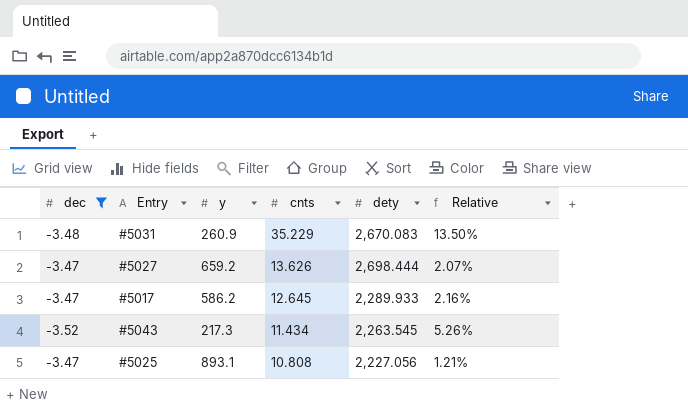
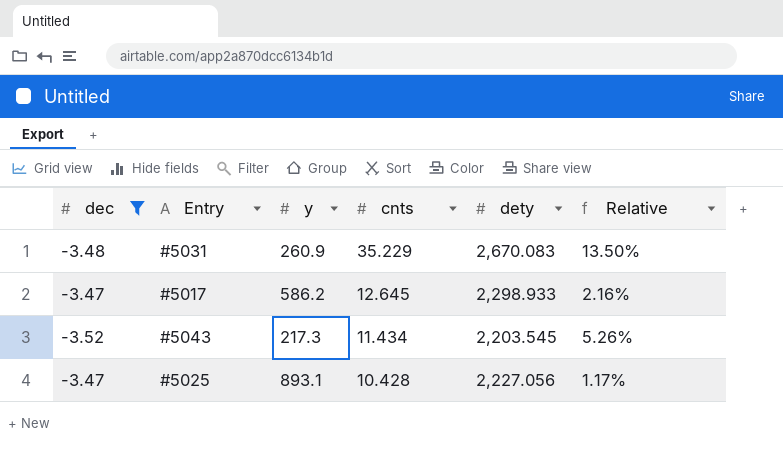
row #5027: -3.47 | 659.2 | 13.626 | 2,698.444 | 2.07% -> none
#5017 | dety: 2,289.933 -> 2,298.933
#5043 | dety: 2,263.545 -> 2,203.545
#5025 | cnts: 10.808 -> 10.428
#5025 | Relative: 1.21% -> 1.17%

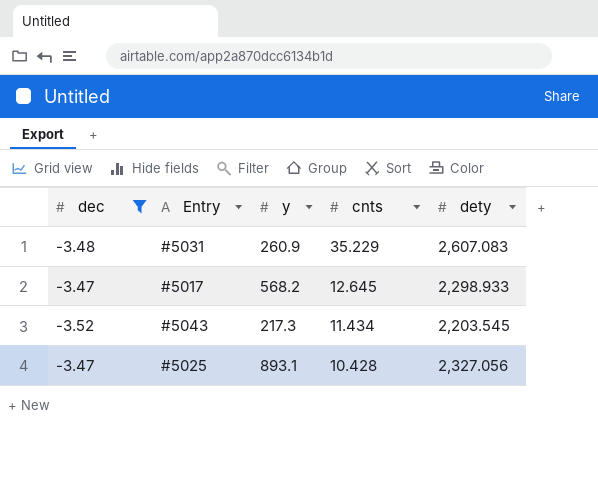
column Relative | formula: [cnts] / [y] -> none
#5031 | dety: 2,670.083 -> 2,607.083
#5017 | y: 586.2 -> 568.2
#5025 | dety: 2,227.056 -> 2,327.056

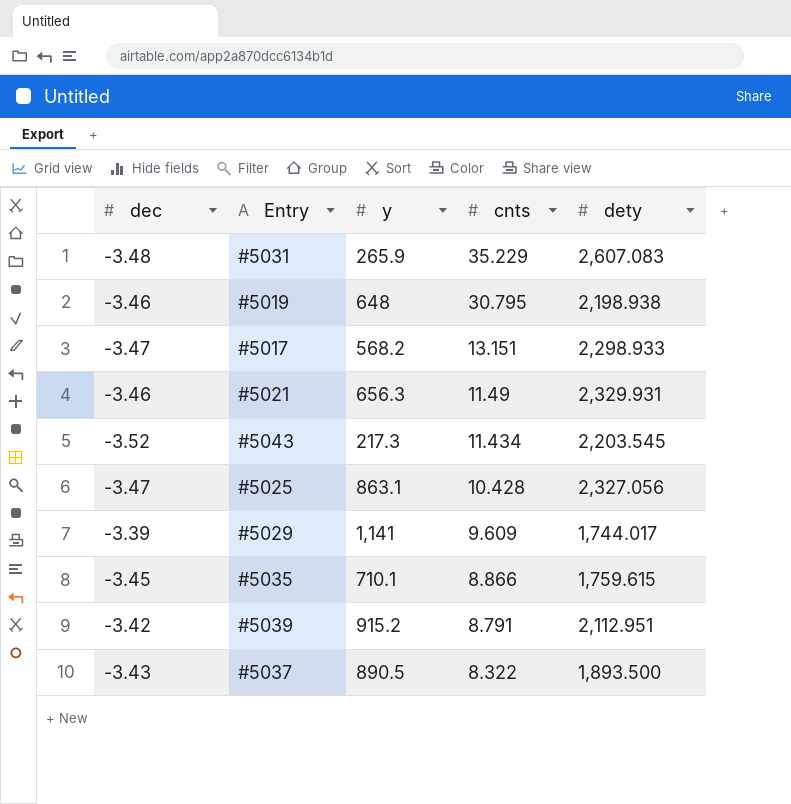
filter: dec <= -3.47 -> none
#5031 | y: 260.9 -> 265.9
#5017 | cnts: 12.645 -> 13.151
#5025 | y: 893.1 -> 863.1

